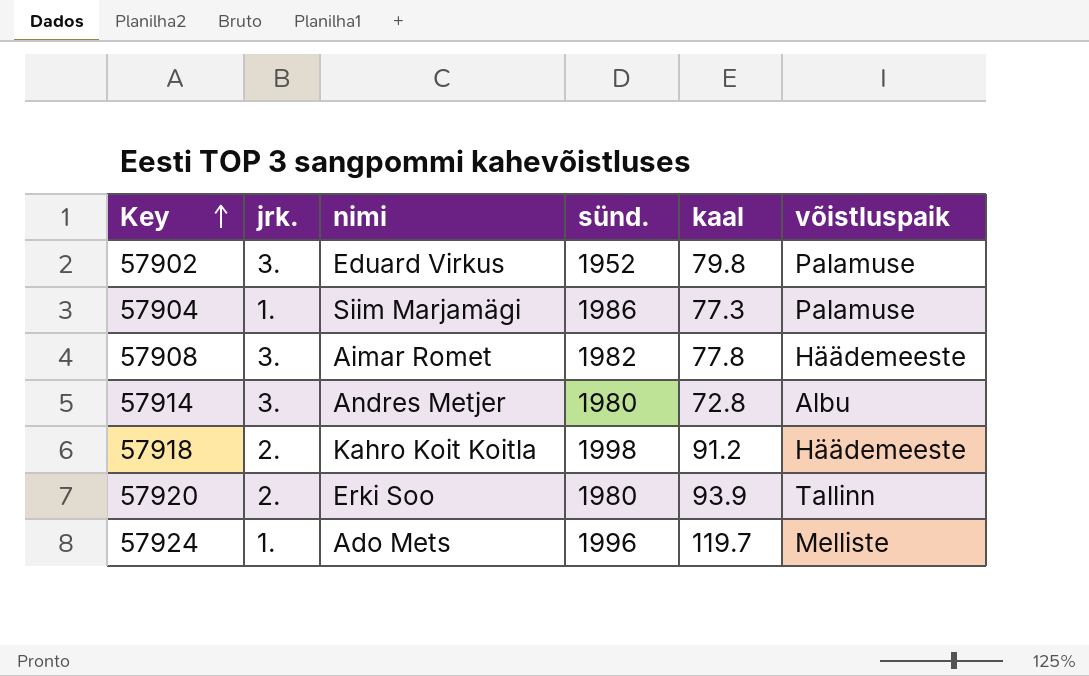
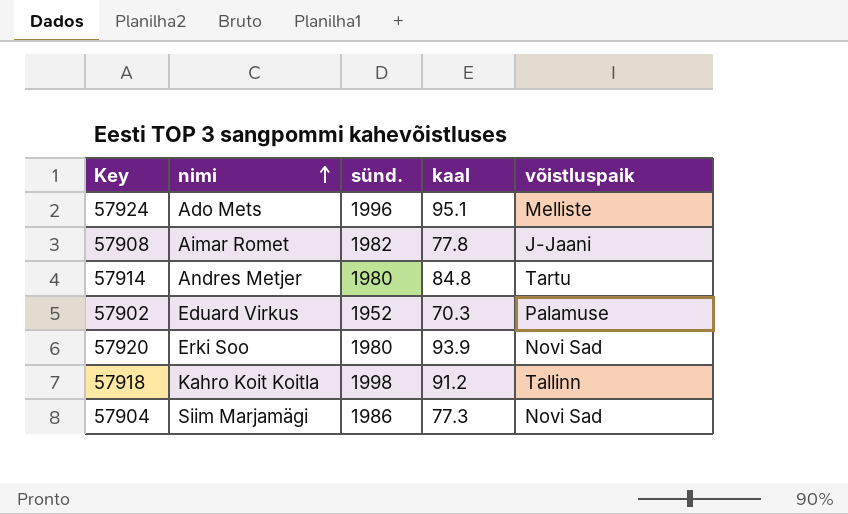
row order: Key ascending -> nimi ascending
column jrk. | position: 2 -> none
57924 | kaal: 119.7 -> 95.1
57908 | võistluspaik: Häädemeeste -> J-Jaani
57914 | kaal: 72.8 -> 84.8
57914 | võistluspaik: Albu -> Tartu
57902 | kaal: 79.8 -> 70.3
57920 | võistluspaik: Tallinn -> Novi Sad
57918 | võistluspaik: Häädemeeste -> Tallinn
57904 | võistluspaik: Palamuse -> Novi Sad

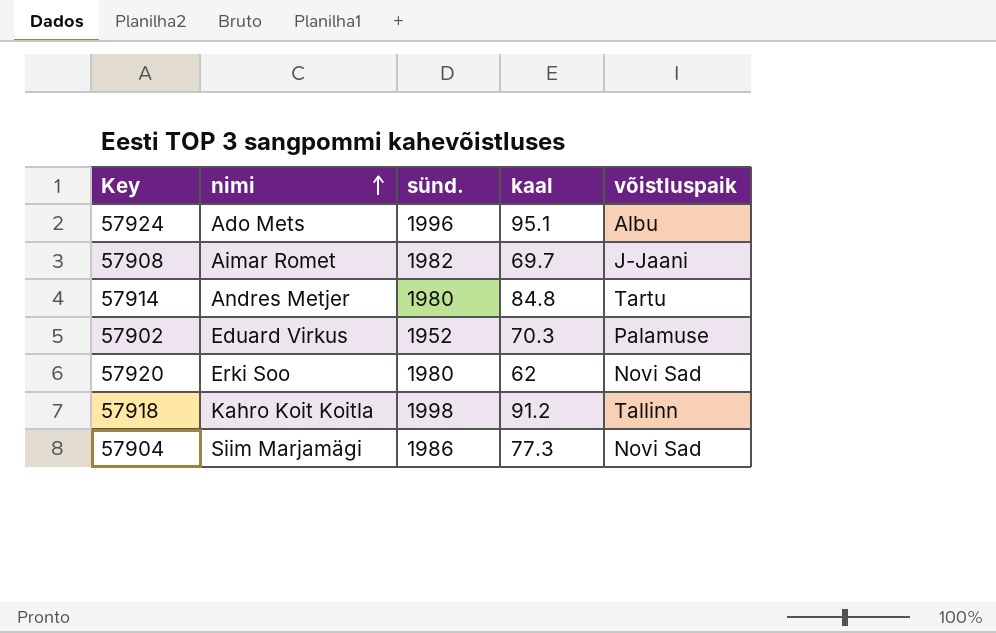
57924 | võistluspaik: Melliste -> Albu
57908 | kaal: 77.8 -> 69.7
57920 | kaal: 93.9 -> 62

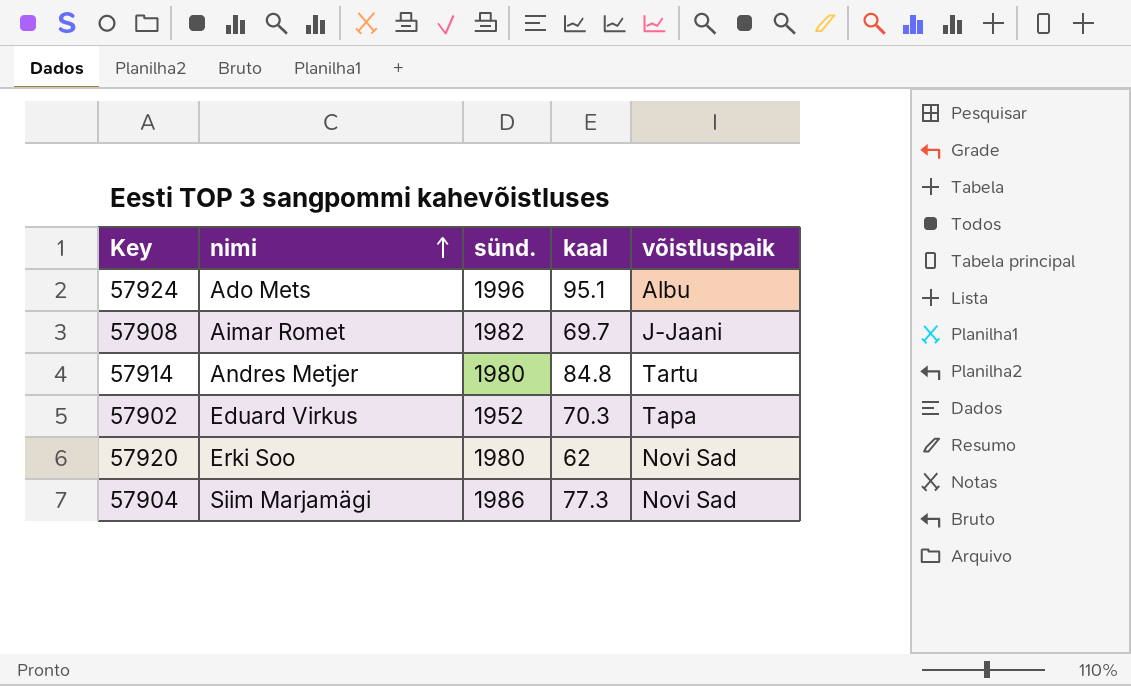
row 57918: Kahro Koit Koitla | 1998 | 91.2 | Tallinn -> none
57902 | võistluspaik: Palamuse -> Tapa

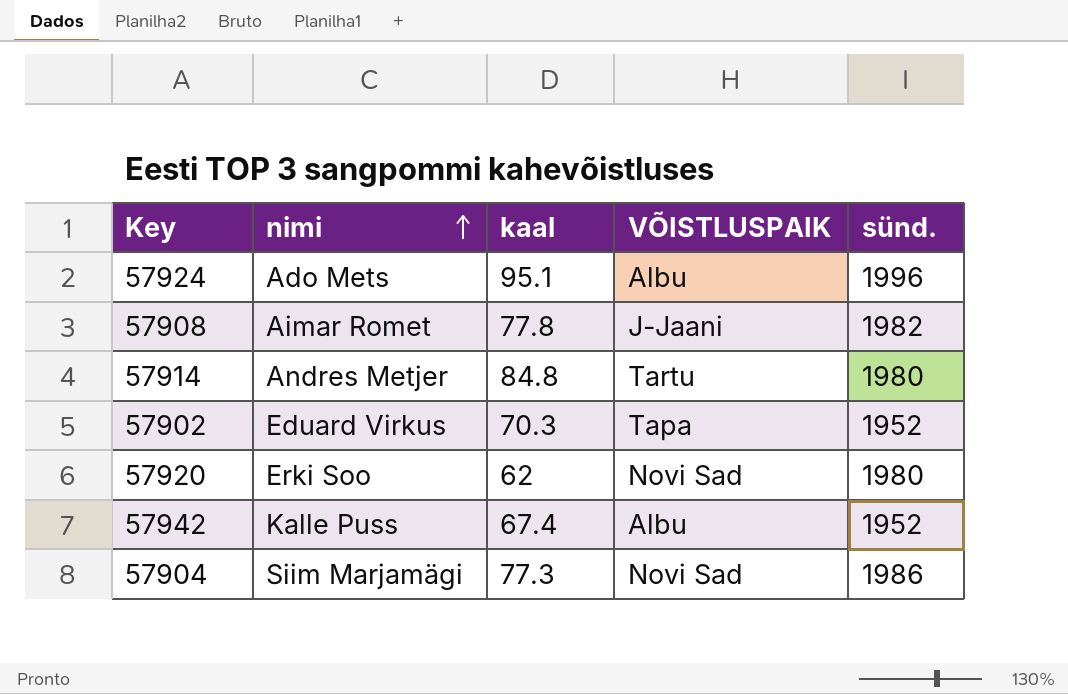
column name: võistluspaik -> VÕISTLUSPAIK
column sünd. | position: 3 -> 5
57908 | kaal: 69.7 -> 77.8
row 57942: none -> Kalle Puss | 67.4 | Albu | 1952

